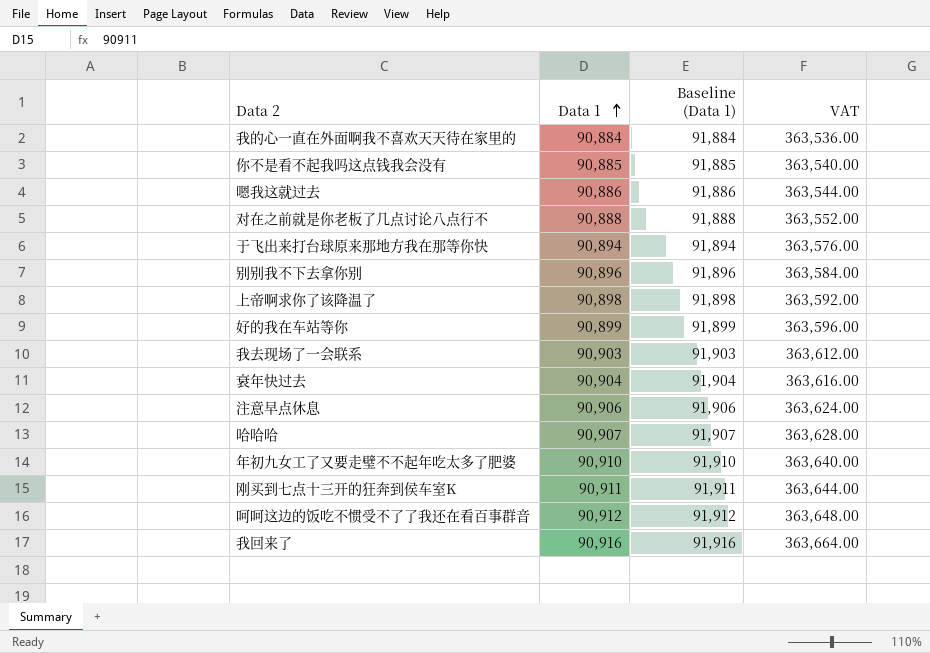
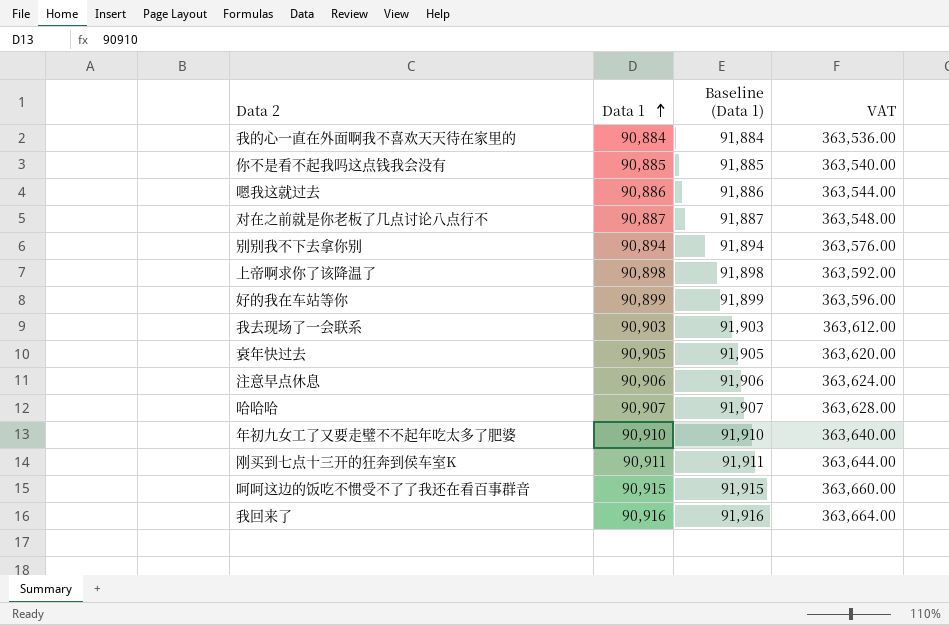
row 于飞出来打台球原来那地方我在那等你快: 90,894 | 91,894 | 363,576.00 -> none
对在之前就是你老板了几点讨论八点行不 | Data 1: 90,888 -> 90,887
对在之前就是你老板了几点讨论八点行不 | Baseline (Data 1): 91,888 -> 91,887
对在之前就是你老板了几点讨论八点行不 | VAT: 363,552.00 -> 363,548.00
别别我不下去拿你别 | Data 1: 90,896 -> 90,894
别别我不下去拿你别 | Baseline (Data 1): 91,896 -> 91,894
别别我不下去拿你别 | VAT: 363,584.00 -> 363,576.00
衰年快过去 | Data 1: 90,904 -> 90,905
衰年快过去 | Baseline (Data 1): 91,904 -> 91,905
衰年快过去 | VAT: 363,616.00 -> 363,620.00
呵呵这边的饭吃不惯受不了了我还在看百事群音 | Data 1: 90,912 -> 90,915
呵呵这边的饭吃不惯受不了了我还在看百事群音 | Baseline (Data 1): 91,912 -> 91,915
呵呵这边的饭吃不惯受不了了我还在看百事群音 | VAT: 363,648.00 -> 363,660.00

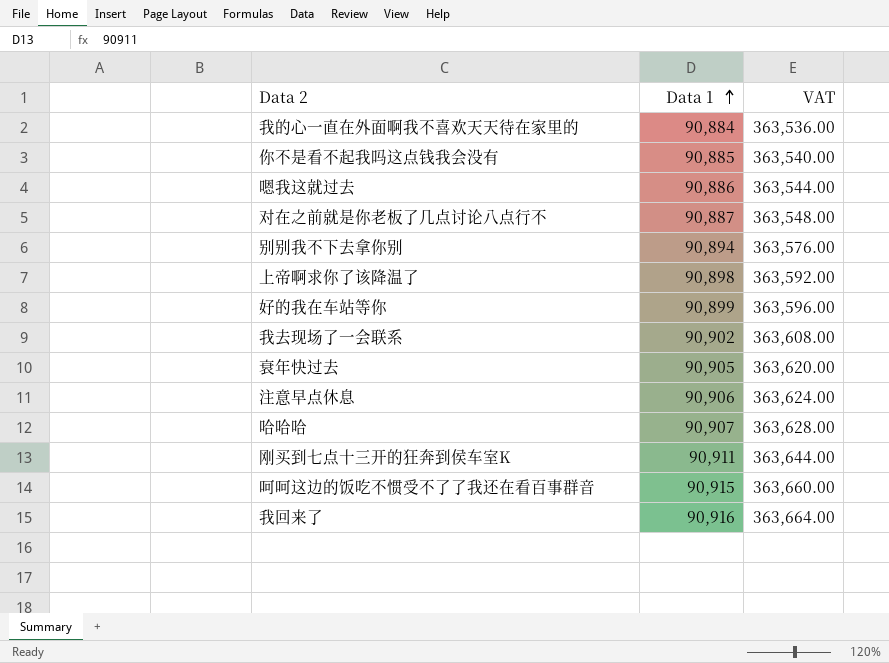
column Baseline (Data 1) | formula: [Data 1] + 1000 -> none
row 年初九女工了又要走璧不不起年吃太多了肥婆: 90,910 | 91,910 | 363,640.00 -> none
我去现场了一会联系 | Data 1: 90,903 -> 90,902
我去现场了一会联系 | VAT: 363,612.00 -> 363,608.00

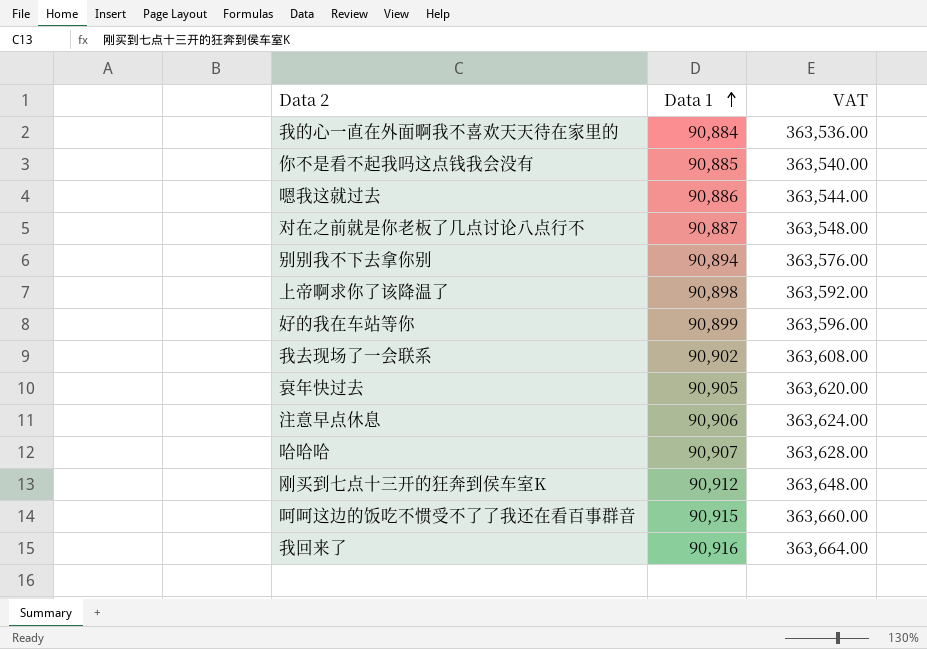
刚买到七点十三开的狂奔到侯车室K | Data 1: 90,911 -> 90,912
刚买到七点十三开的狂奔到侯车室K | VAT: 363,644.00 -> 363,648.00

